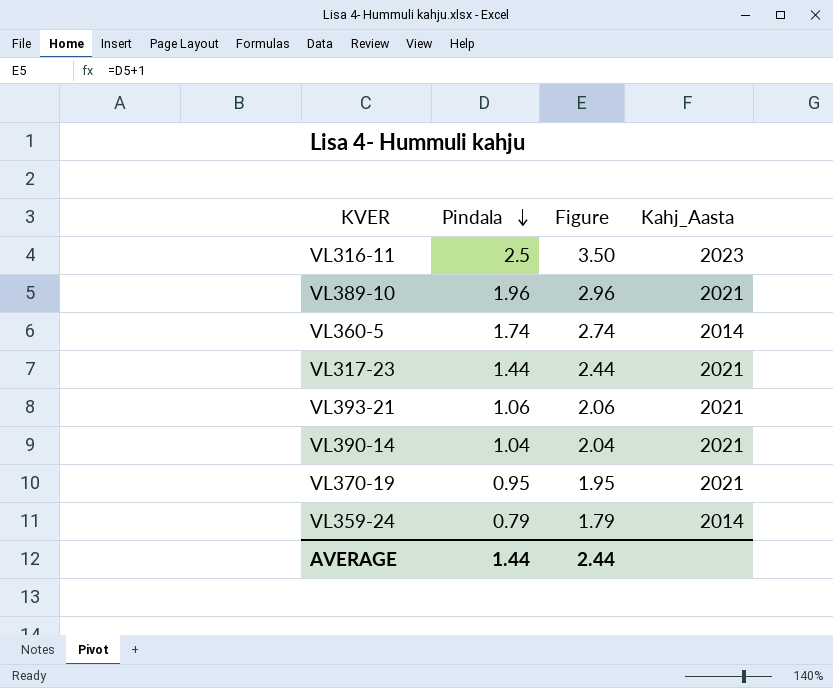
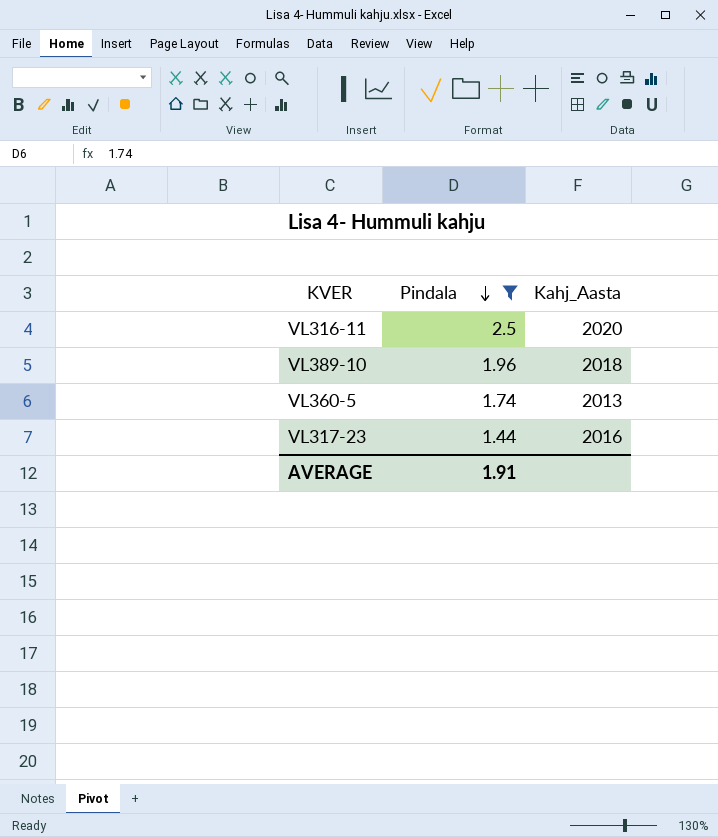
filter: none -> Pindala >= 1.44
column Figure | formula: [Pindala] + 1 -> none
VL316-11 | Kahj_Aasta: 2023 -> 2020
VL389-10 | Kahj_Aasta: 2021 -> 2018
VL360-5 | Kahj_Aasta: 2014 -> 2013
VL317-23 | Kahj_Aasta: 2021 -> 2016
AVERAGE | Pindala: 1.44 -> 1.91

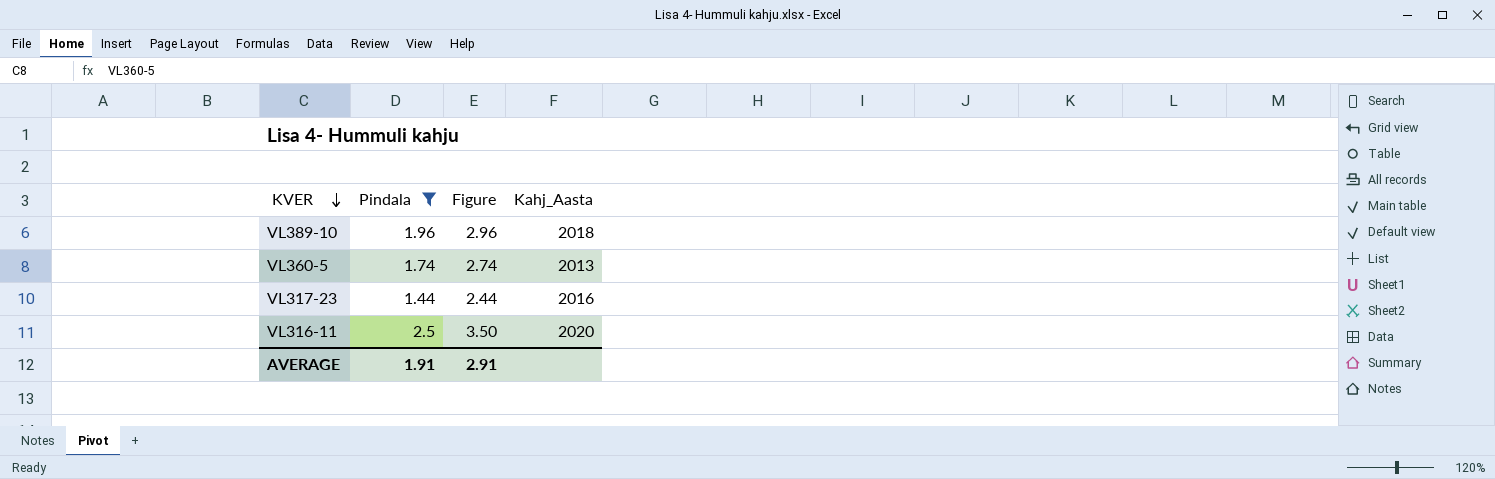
row order: Pindala descending -> KVER descending
column Figure | formula: none -> [Pindala] + 1

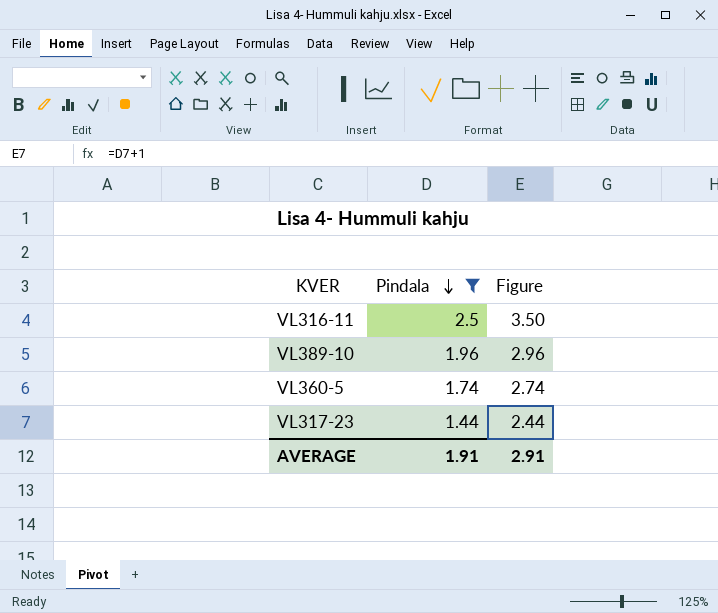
row order: KVER descending -> Pindala descending
column Kahj_Aasta | position: 4 -> none

